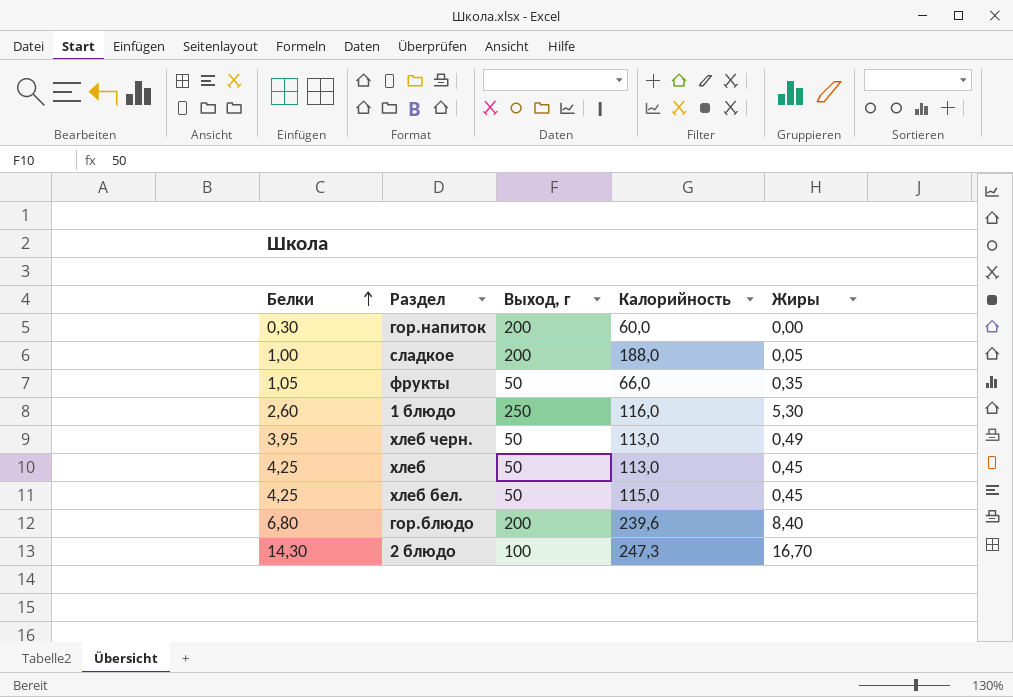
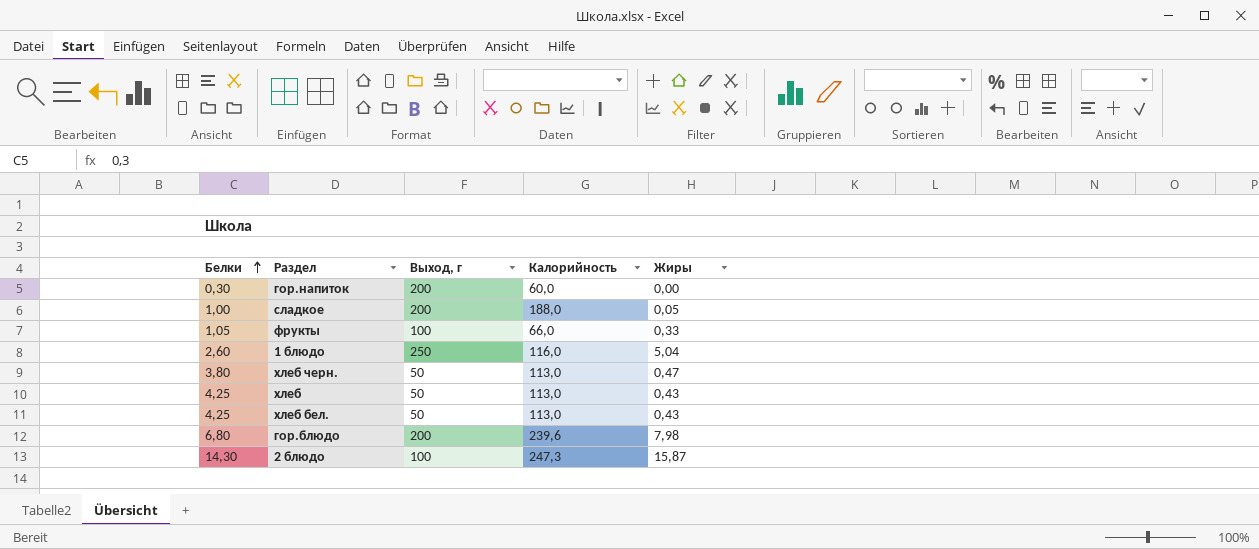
фрукты | Выход, г: 50 -> 100
фрукты | Жиры: 0,35 -> 0,33
1 блюдо | Жиры: 5,30 -> 5,04
хлеб черн. | Белки: 3,95 -> 3,80
хлеб черн. | Жиры: 0,49 -> 0,47
хлеб | Жиры: 0,45 -> 0,43
хлеб бел. | Калорийность: 115,0 -> 113,0
хлеб бел. | Жиры: 0,45 -> 0,43
гор.блюдо | Жиры: 8,40 -> 7,98
2 блюдо | Жиры: 16,70 -> 15,87

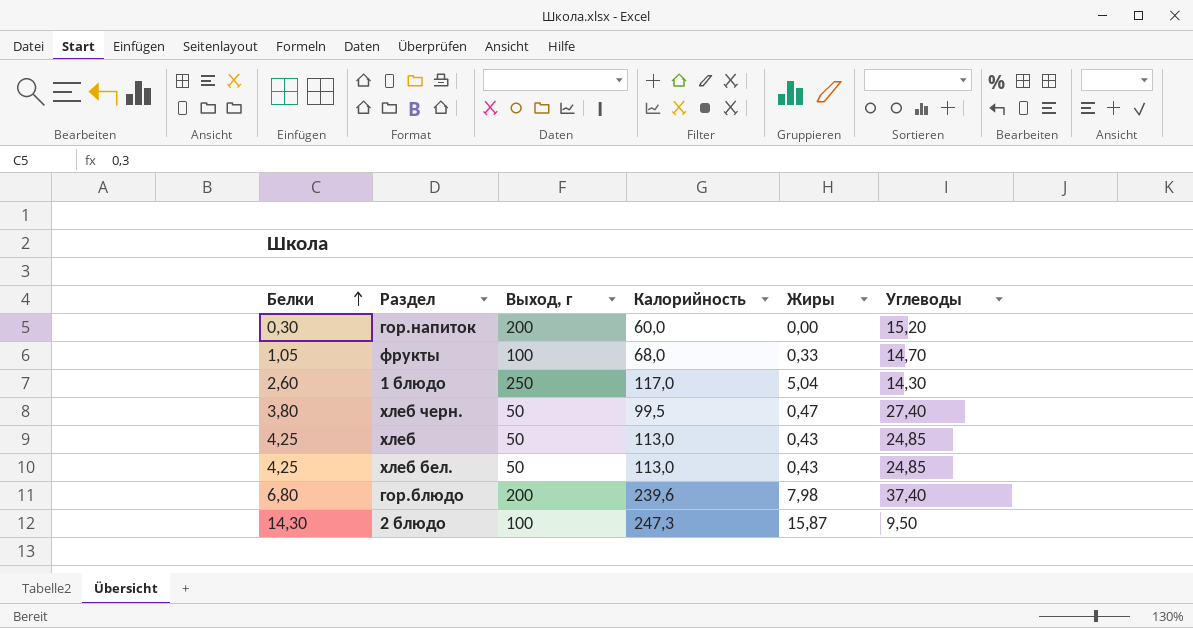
column Углеводы | position: none -> 6
row сладкое: 1,00 | 200 | 188,0 | 0,05 -> none
фрукты | Калорийность: 66,0 -> 68,0
1 блюдо | Калорийность: 116,0 -> 117,0
хлеб черн. | Калорийность: 113,0 -> 99,5

